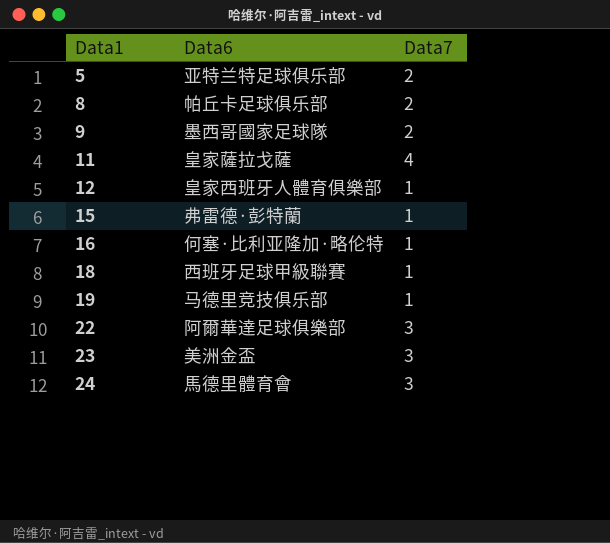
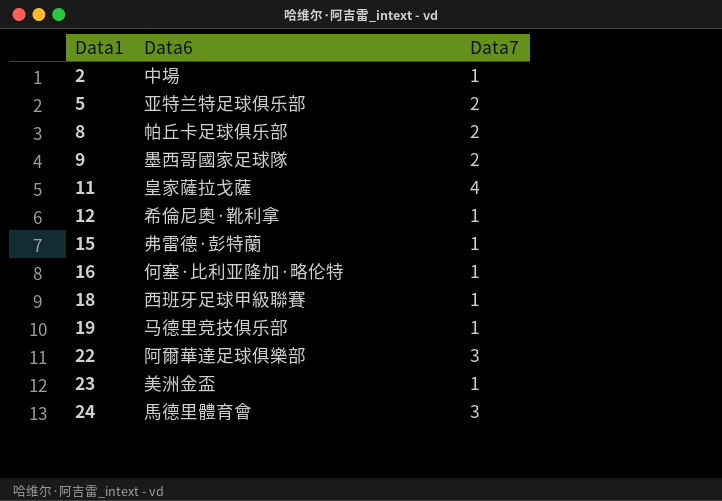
row 2: none -> 中場 | 1
12 | Data6: 皇家西班牙人體育俱樂部 -> 希倫尼奧·靴利拿
23 | Data7: 3 -> 1

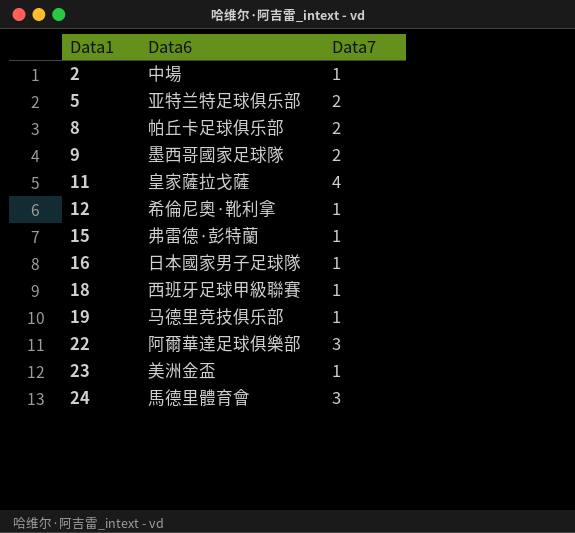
16 | Data6: 何塞·比利亚隆加·略伦特 -> 日本國家男子足球隊

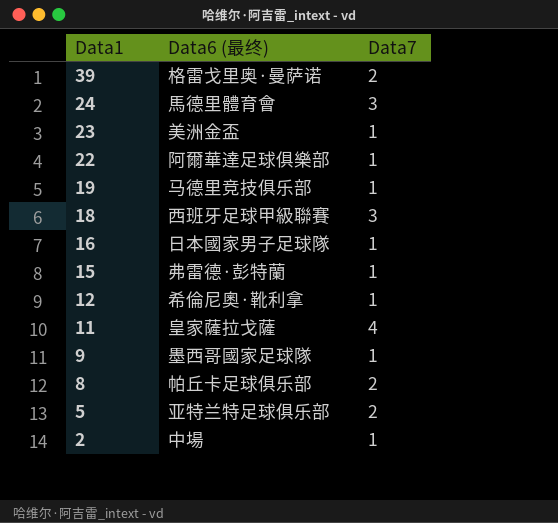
row order: Data1 ascending -> Data1 descending
column name: Data6 -> Data6 (最终)
row 39: none -> 格雷戈里奥·曼萨诺 | 2
22 | Data7: 3 -> 1
18 | Data7: 1 -> 3
9 | Data7: 2 -> 1

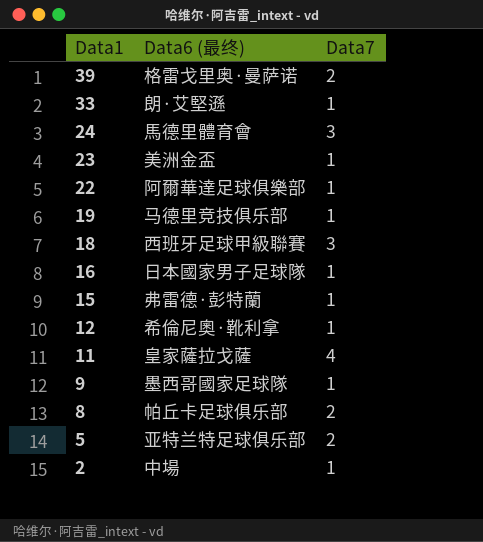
row 33: none -> 朗·艾堅遜 | 1

